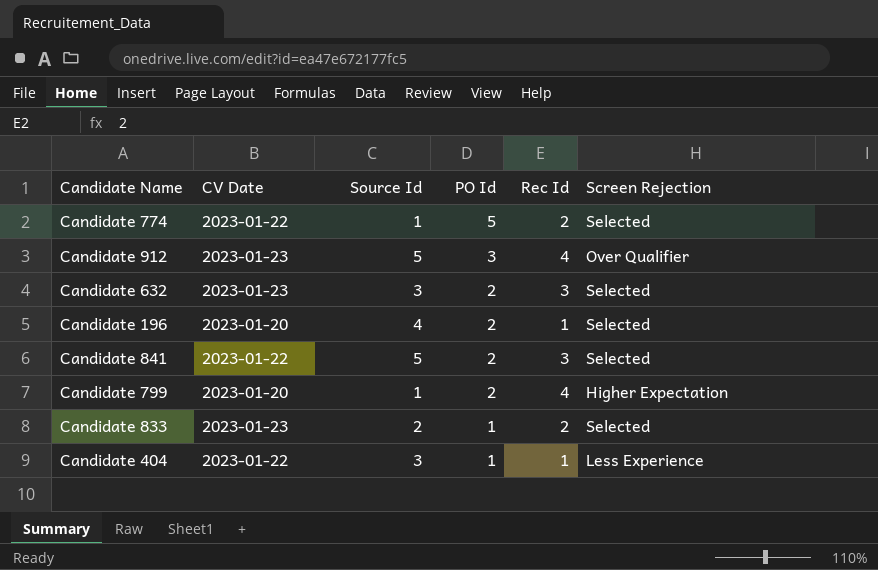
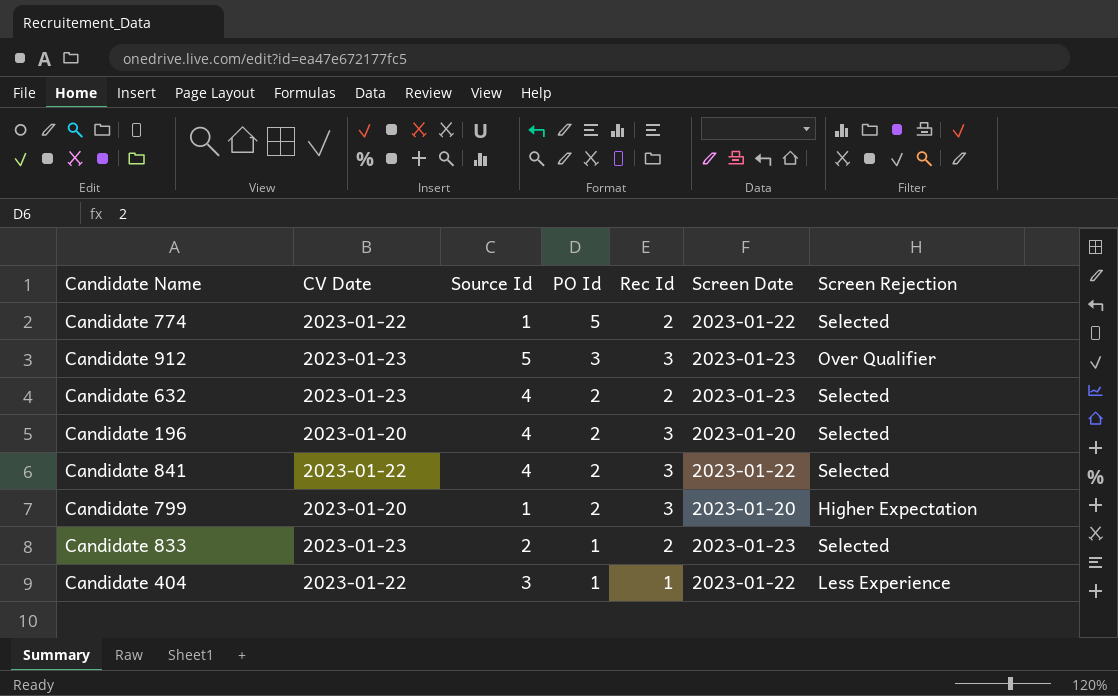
column Screen Date | position: none -> 6
Candidate 912 | Rec Id: 4 -> 3
Candidate 632 | Source Id: 3 -> 4
Candidate 632 | Rec Id: 3 -> 2
Candidate 196 | Rec Id: 1 -> 3
Candidate 841 | Source Id: 5 -> 4
Candidate 799 | Rec Id: 4 -> 3

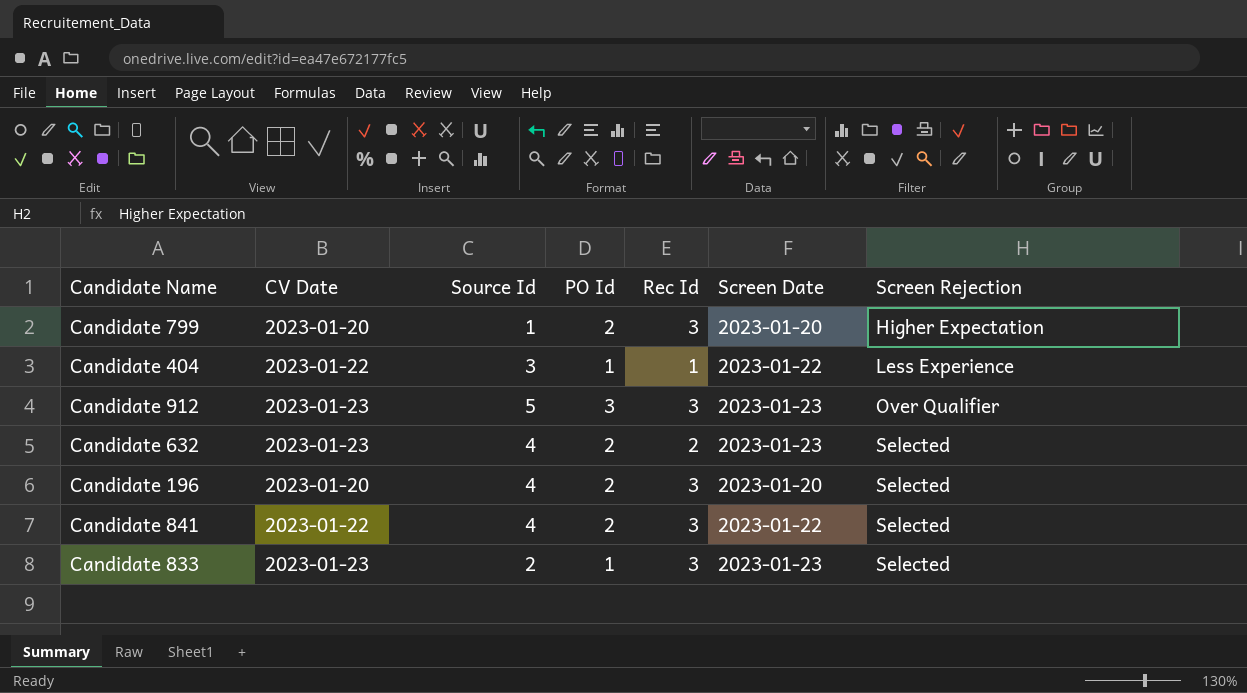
row order: PO Id descending -> Screen Rejection ascending
row Candidate 774: 2023-01-22 | 1 | 5 | 2 | 2023-01-22 | Selected -> none
Candidate 833 | Rec Id: 2 -> 3

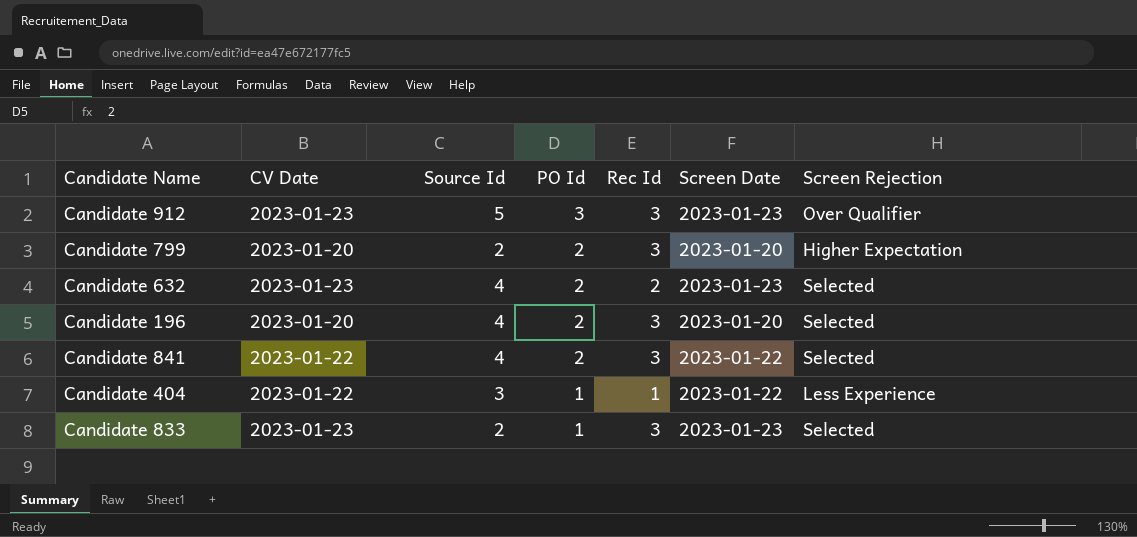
row order: Screen Rejection ascending -> PO Id descending
Candidate 799 | Source Id: 1 -> 2

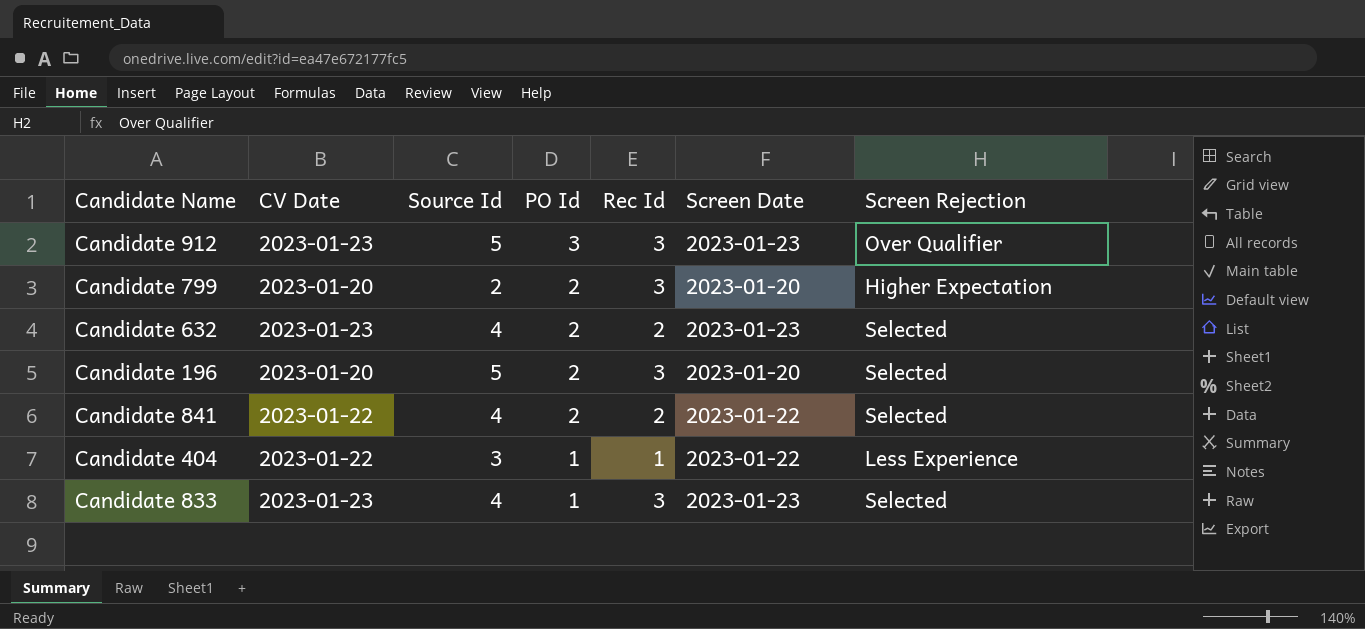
Candidate 196 | Source Id: 4 -> 5
Candidate 841 | Rec Id: 3 -> 2
Candidate 833 | Source Id: 2 -> 4

